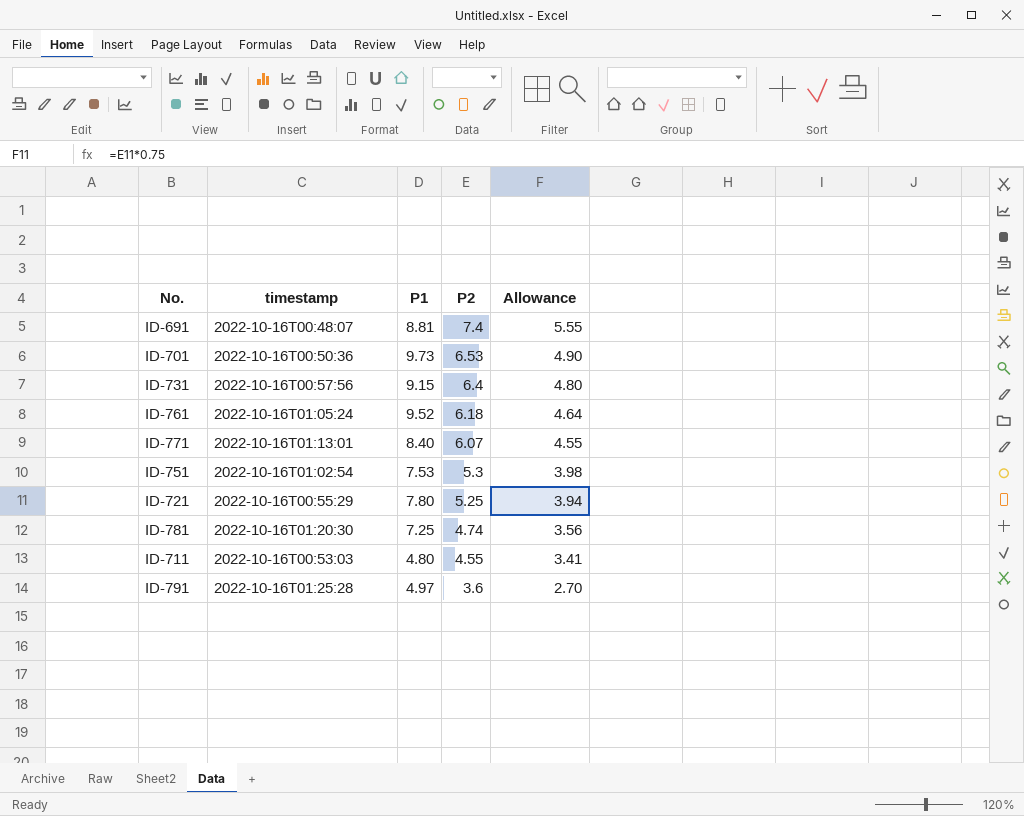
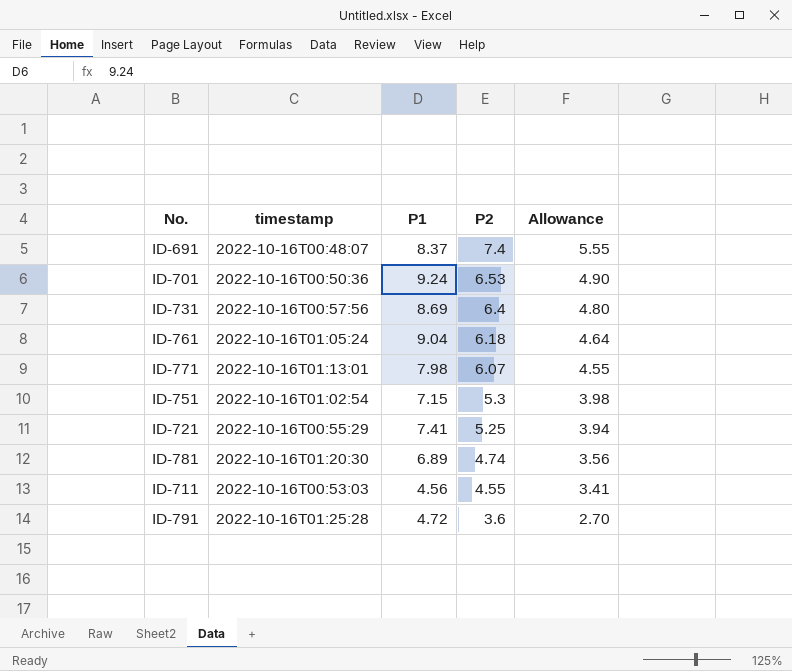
ID-691 | P1: 8.81 -> 8.37
ID-701 | P1: 9.73 -> 9.24
ID-731 | P1: 9.15 -> 8.69
ID-761 | P1: 9.52 -> 9.04
ID-771 | P1: 8.40 -> 7.98
ID-751 | P1: 7.53 -> 7.15
ID-721 | P1: 7.80 -> 7.41
ID-781 | P1: 7.25 -> 6.89
ID-711 | P1: 4.80 -> 4.56
ID-791 | P1: 4.97 -> 4.72

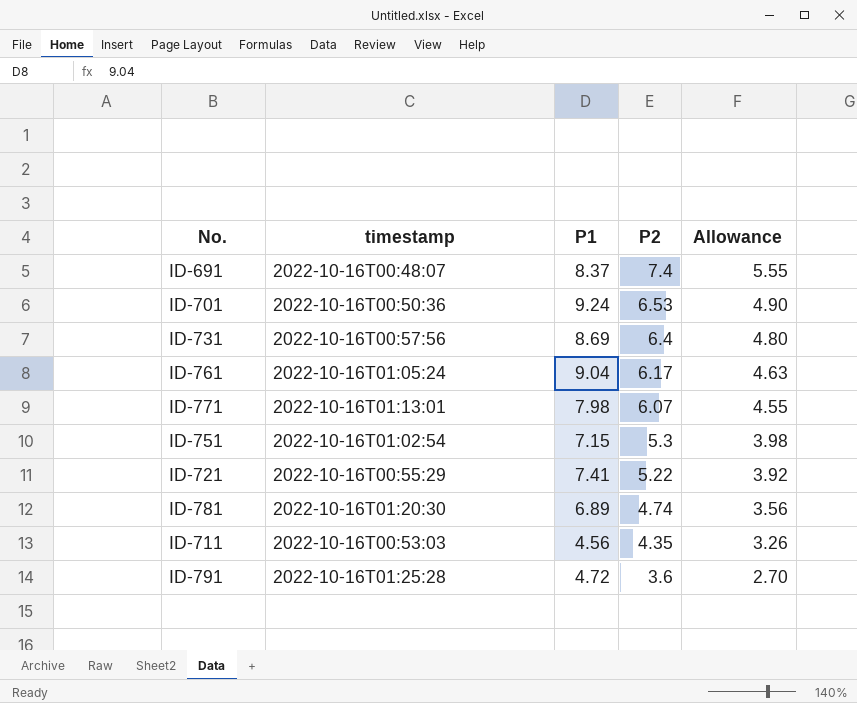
ID-761 | P2: 6.18 -> 6.17
ID-761 | Allowance: 4.64 -> 4.63
ID-721 | P2: 5.25 -> 5.22
ID-721 | Allowance: 3.94 -> 3.92
ID-711 | P2: 4.55 -> 4.35
ID-711 | Allowance: 3.41 -> 3.26

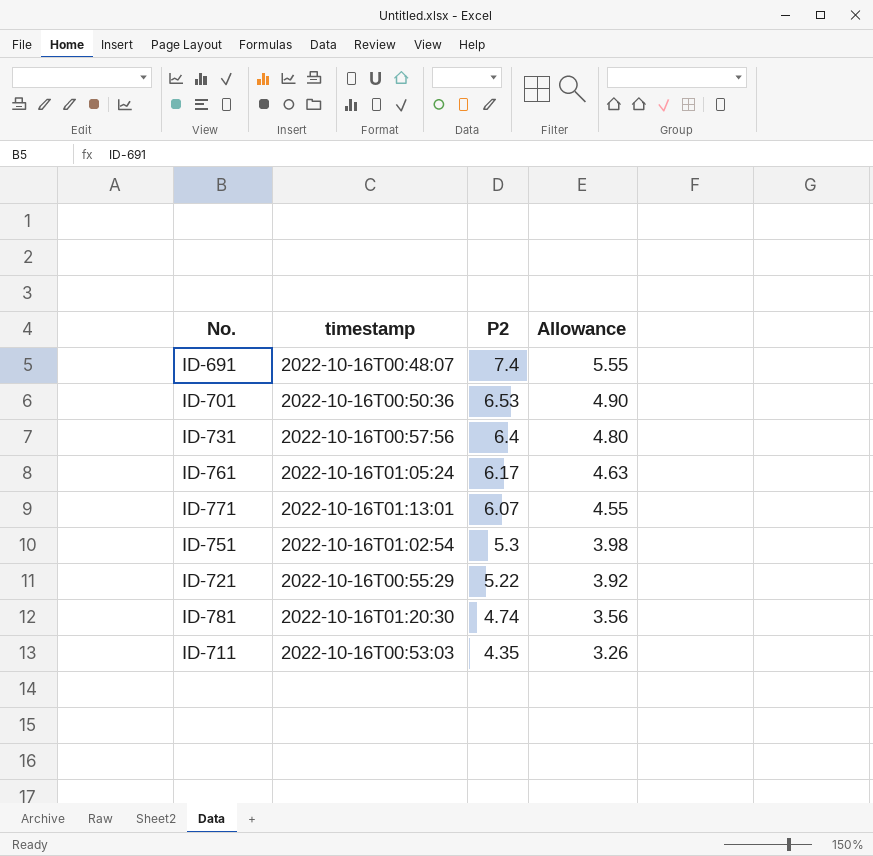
column P1 | position: 3 -> none
row ID-791: 2022-10-16T01:25:28 | 4.72 | 3.6 | 2.70 -> none

